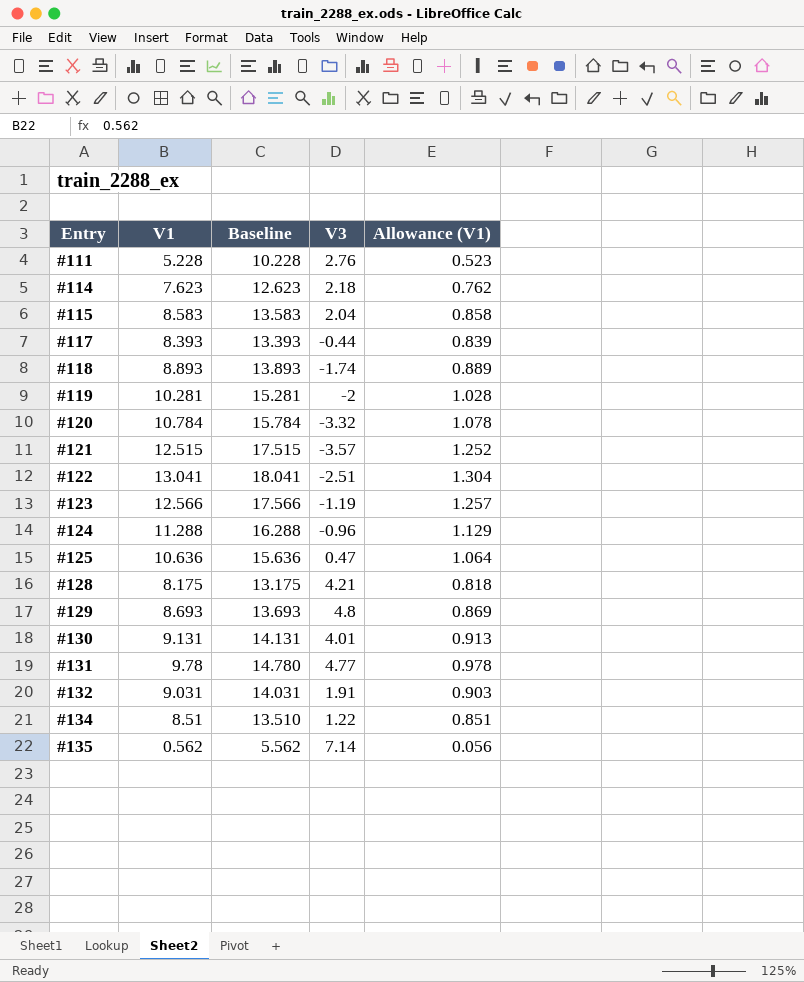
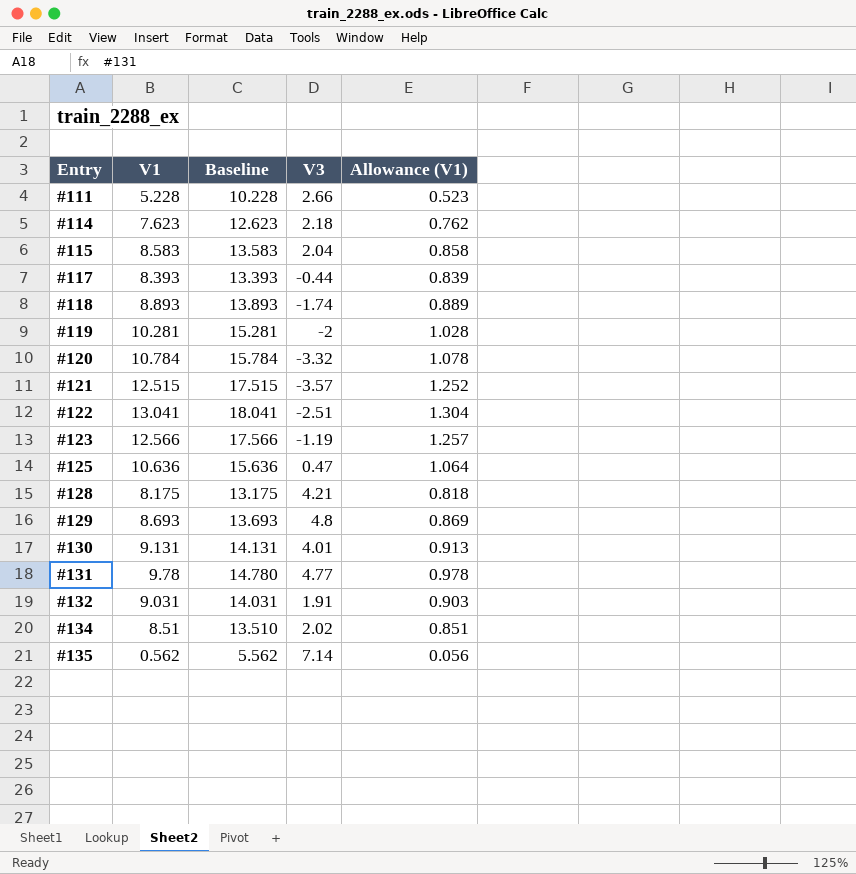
row #124: 11.288 | 16.288 | -0.96 | 1.129 -> none
#111 | V3: 2.76 -> 2.66
#134 | V3: 1.22 -> 2.02

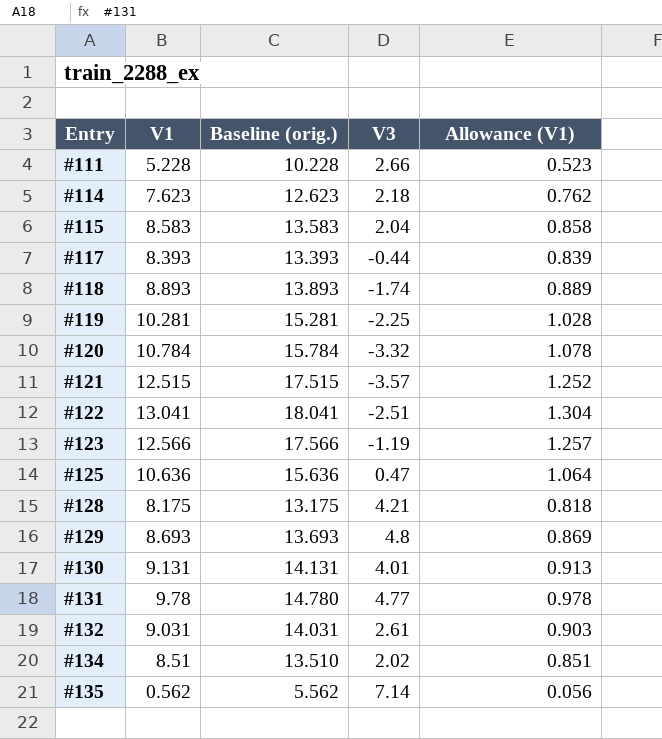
column name: Baseline -> Baseline (orig.)
#119 | V3: -2 -> -2.25
#132 | V3: 1.91 -> 2.61

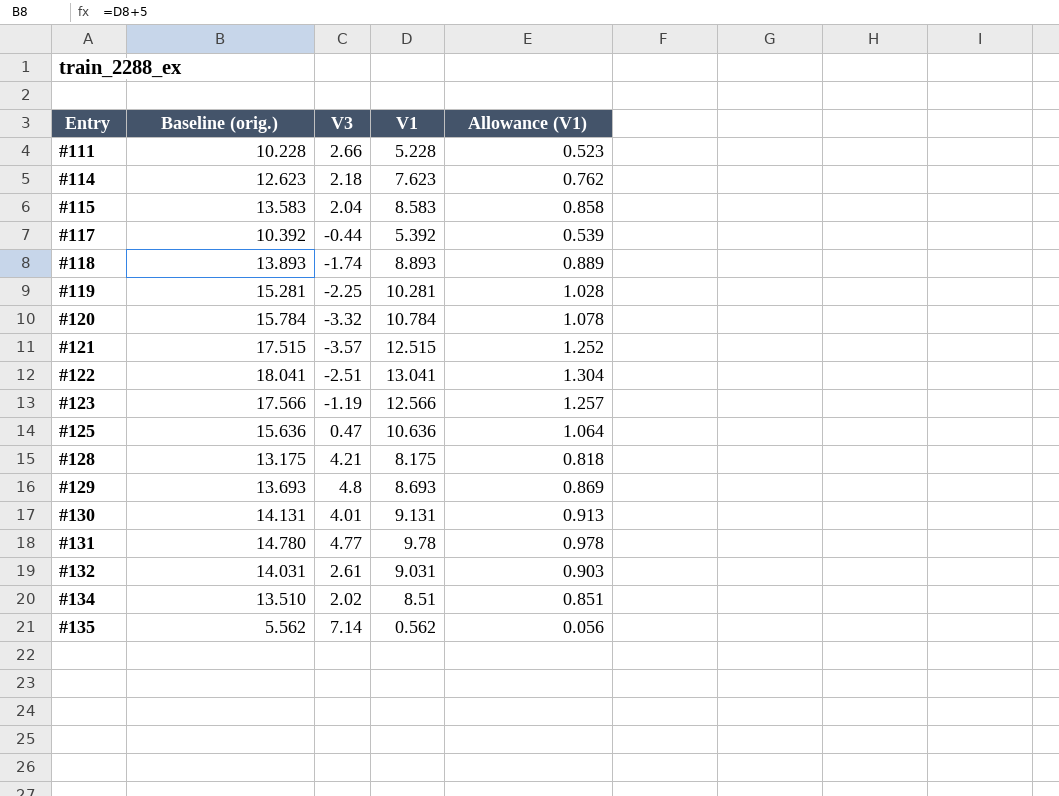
column V1 | position: 2 -> 4
#117 | Baseline (orig.): 13.393 -> 10.392
#117 | V1: 8.393 -> 5.392
#117 | Allowance (V1): 0.839 -> 0.539

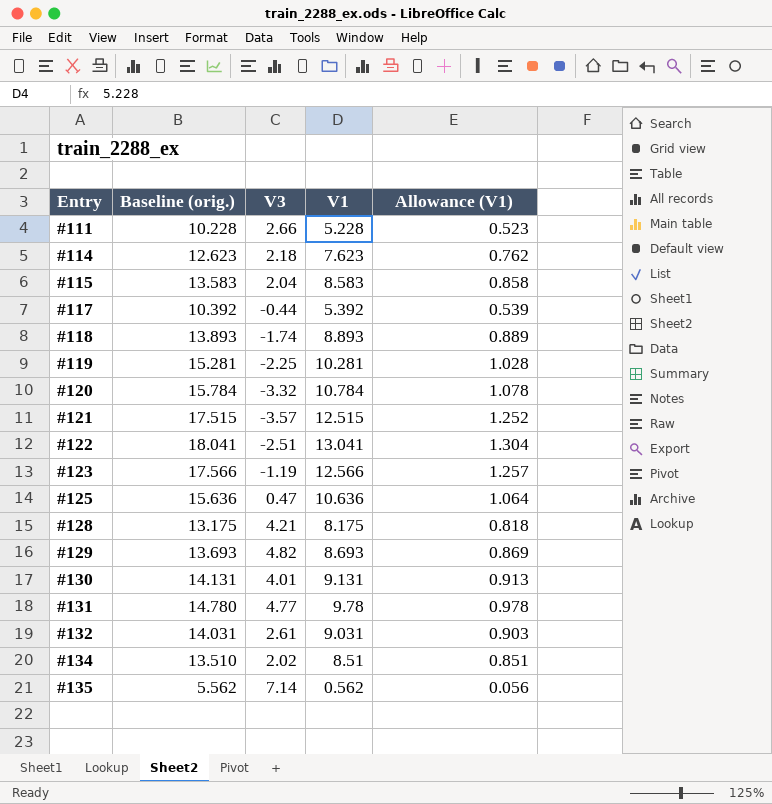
#129 | V3: 4.8 -> 4.82

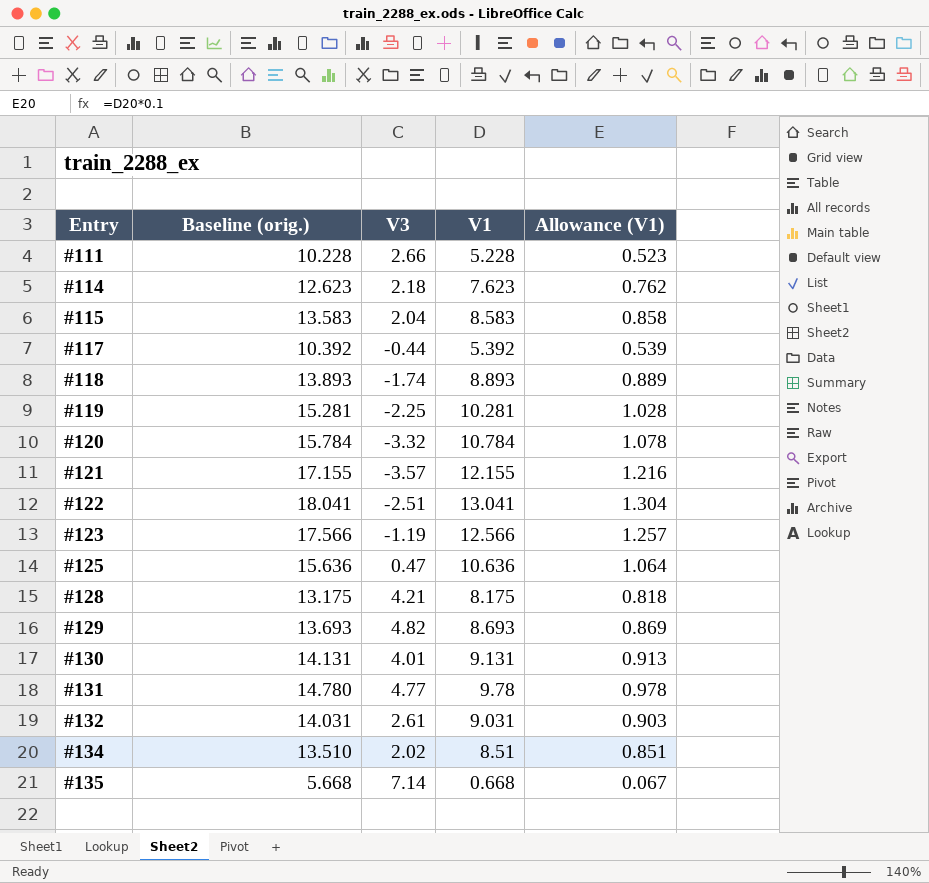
#121 | Baseline (orig.): 17.515 -> 17.155
#121 | V1: 12.515 -> 12.155
#121 | Allowance (V1): 1.252 -> 1.216
#135 | Baseline (orig.): 5.562 -> 5.668
#135 | V1: 0.562 -> 0.668
#135 | Allowance (V1): 0.056 -> 0.067

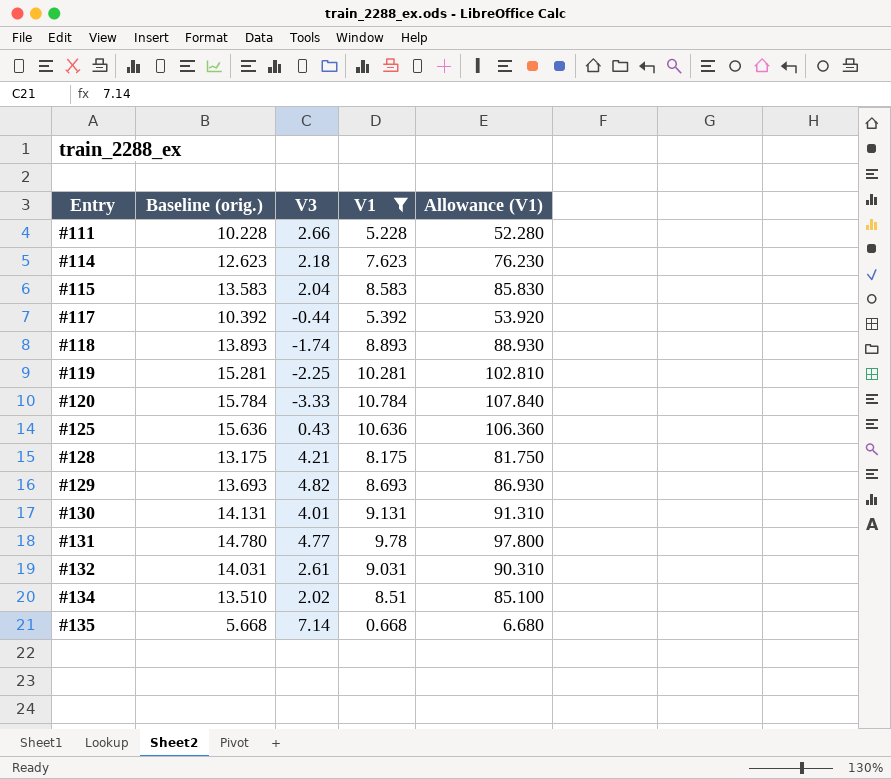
filter: none -> V1 <= 10.784
column Allowance (V1) | formula: [V1] * 0.1 -> [V1] * 10
#120 | V3: -3.32 -> -3.33
#125 | V3: 0.47 -> 0.43

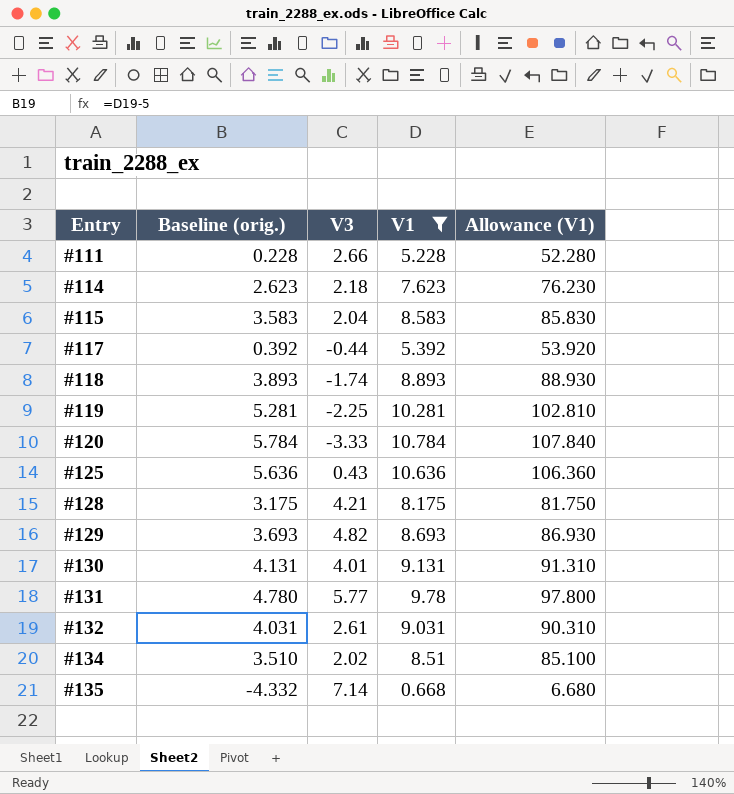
column Baseline (orig.) | formula: [V1] + 5 -> [V1] - 5
#131 | V3: 4.77 -> 5.77

